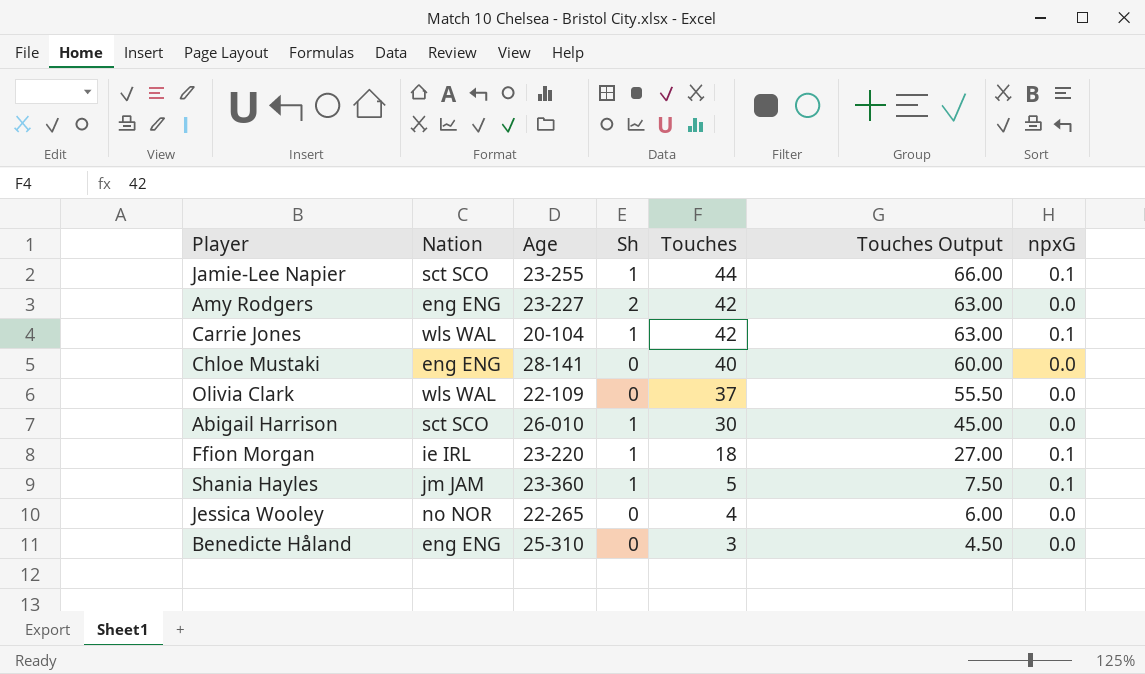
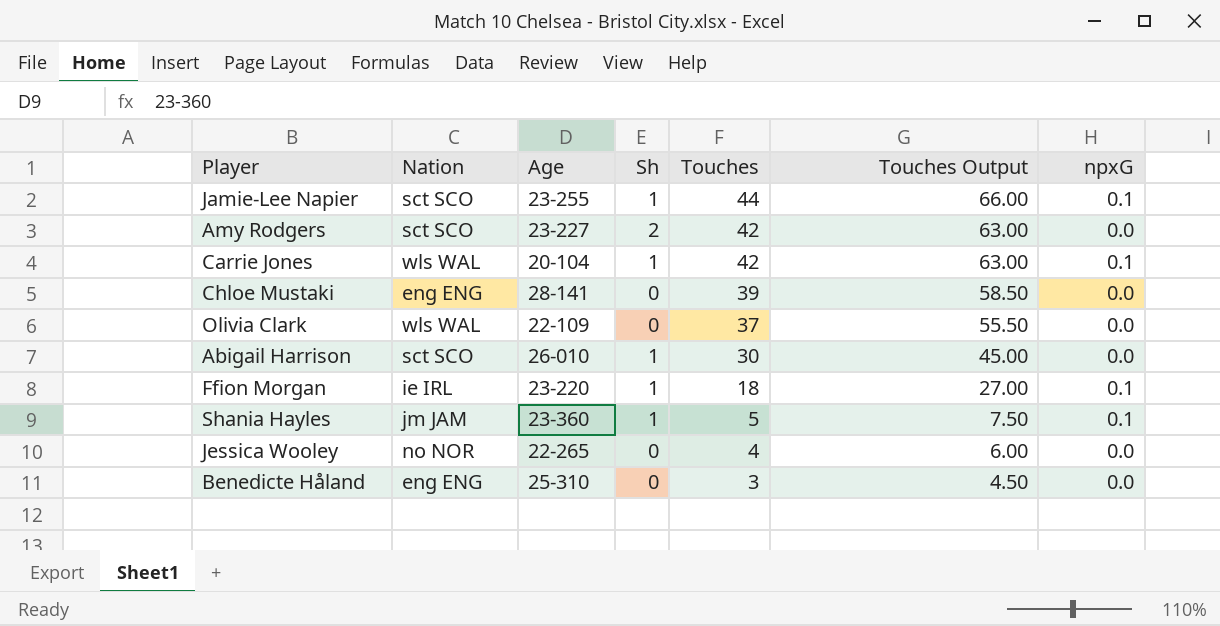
Amy Rodgers | Nation: eng ENG -> sct SCO
Chloe Mustaki | Touches: 40 -> 39
Chloe Mustaki | Touches Output: 60.00 -> 58.50

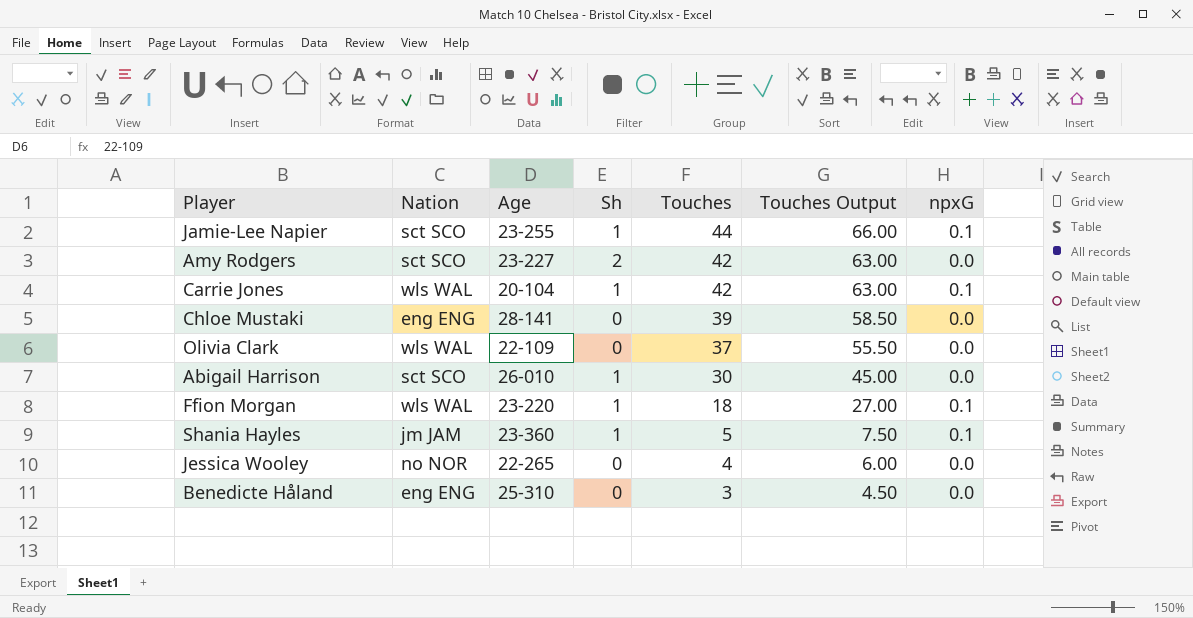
Ffion Morgan | Nation: ie IRL -> wls WAL

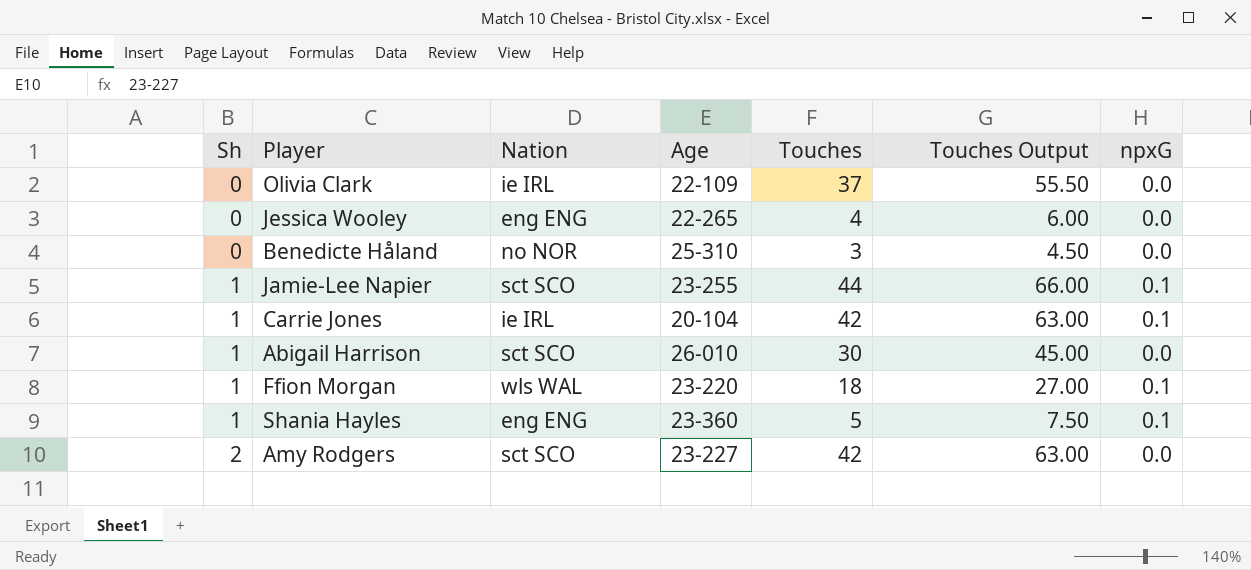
row order: Touches descending -> Sh ascending
column Sh | position: 4 -> 1
row Chloe Mustaki: eng ENG | 28-141 | 0 | 39 | 58.50 | 0.0 -> none
Olivia Clark | Nation: wls WAL -> ie IRL
Jessica Wooley | Nation: no NOR -> eng ENG
Benedicte Håland | Nation: eng ENG -> no NOR
Carrie Jones | Nation: wls WAL -> ie IRL
Shania Hayles | Nation: jm JAM -> eng ENG

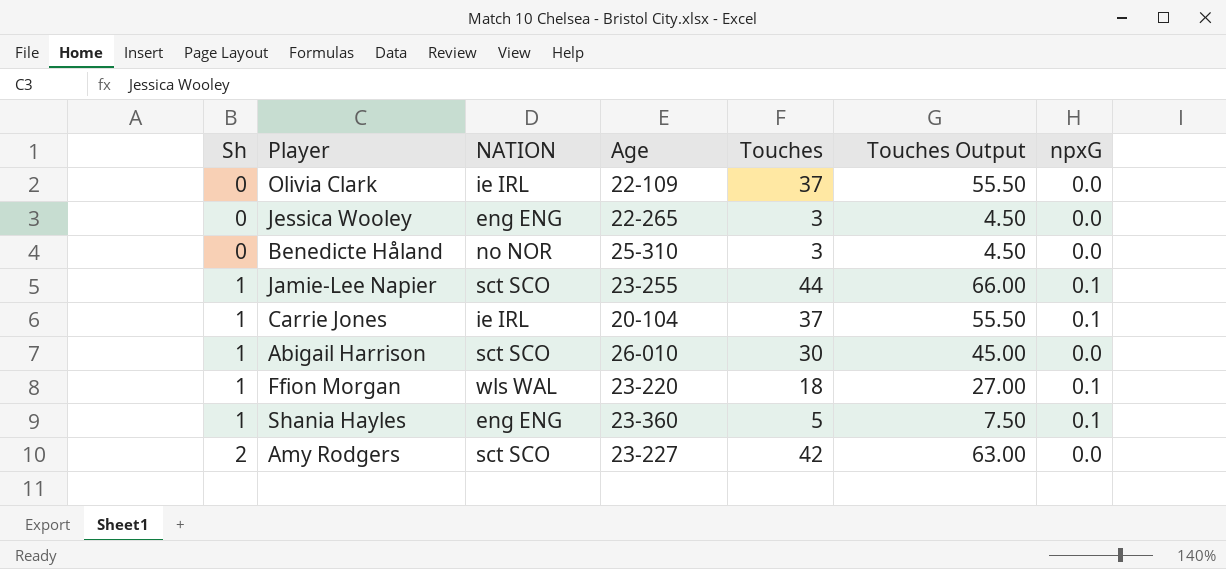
column name: Nation -> NATION
Jessica Wooley | Touches: 4 -> 3
Jessica Wooley | Touches Output: 6.00 -> 4.50
Carrie Jones | Touches: 42 -> 37
Carrie Jones | Touches Output: 63.00 -> 55.50

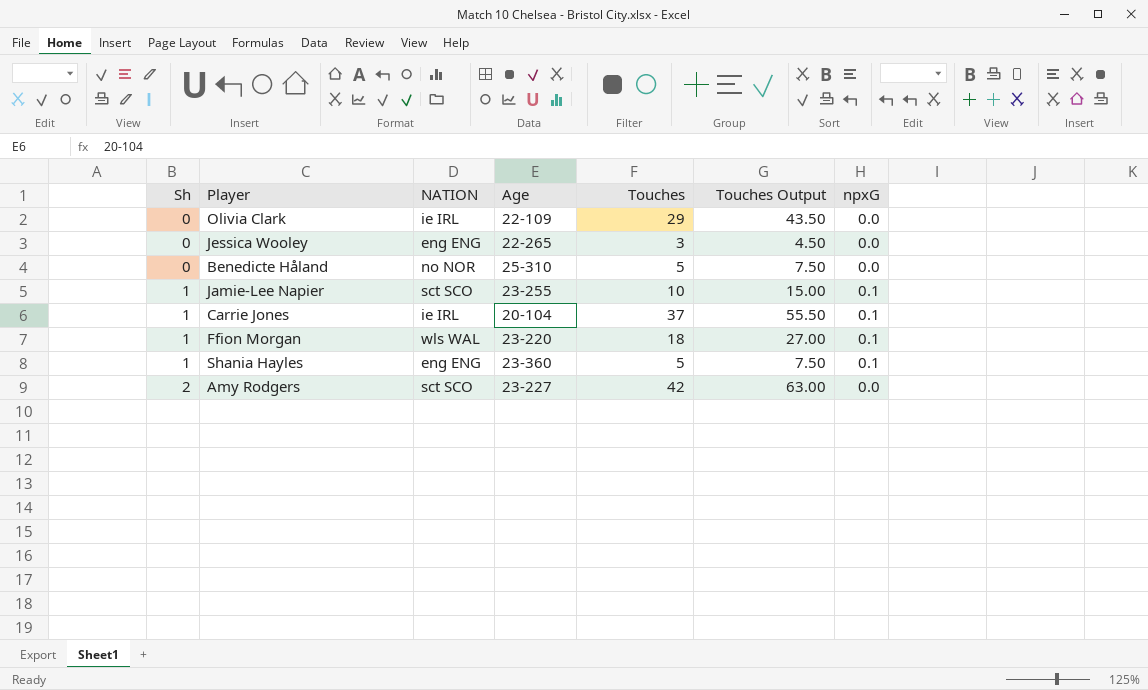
row Abigail Harrison: 1 | sct SCO | 26-010 | 30 | 45.00 | 0.0 -> none
Olivia Clark | Touches: 37 -> 29
Olivia Clark | Touches Output: 55.50 -> 43.50
Benedicte Håland | Touches: 3 -> 5
Benedicte Håland | Touches Output: 4.50 -> 7.50
Jamie-Lee Napier | Touches: 44 -> 10
Jamie-Lee Napier | Touches Output: 66.00 -> 15.00

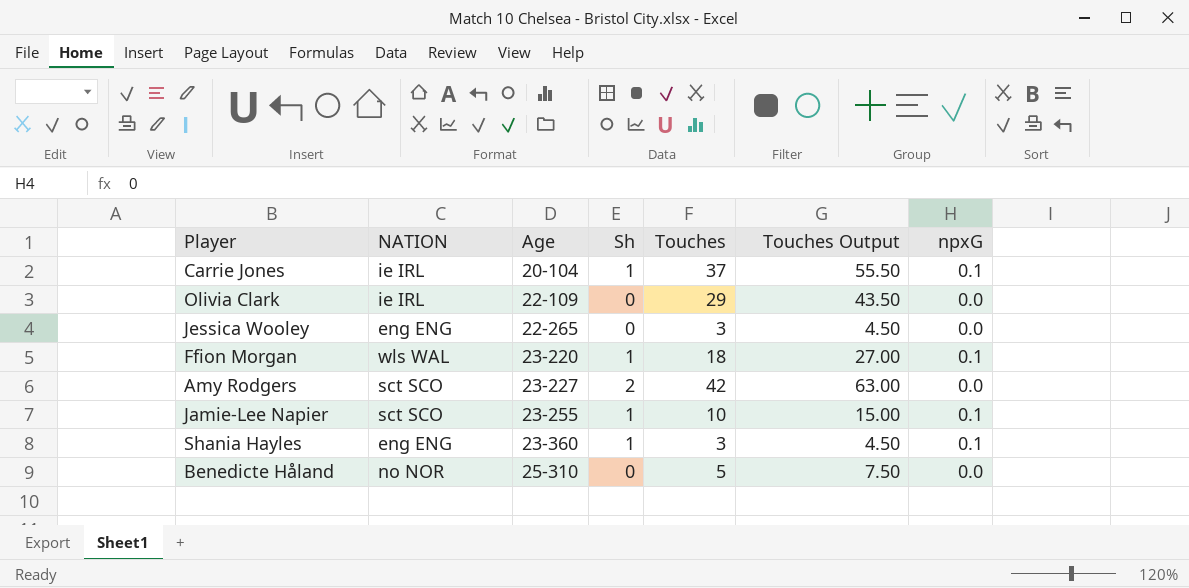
row order: Sh ascending -> Age ascending
column Sh | position: 1 -> 4
Shania Hayles | Touches: 5 -> 3
Shania Hayles | Touches Output: 7.50 -> 4.50

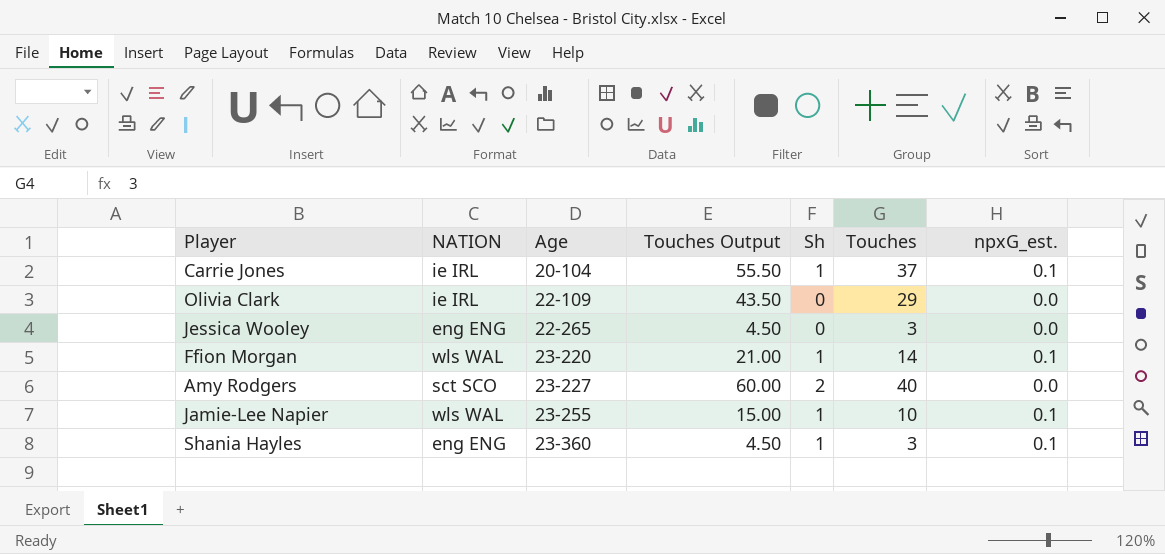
column Touches Output | position: 6 -> 4
column name: npxG -> npxG_est.
row Benedicte Håland: no NOR | 25-310 | 0 | 5 | 7.50 | 0.0 -> none
Ffion Morgan | Touches Output: 27.00 -> 21.00
Ffion Morgan | Touches: 18 -> 14
Amy Rodgers | Touches Output: 63.00 -> 60.00
Amy Rodgers | Touches: 42 -> 40
Jamie-Lee Napier | NATION: sct SCO -> wls WAL

